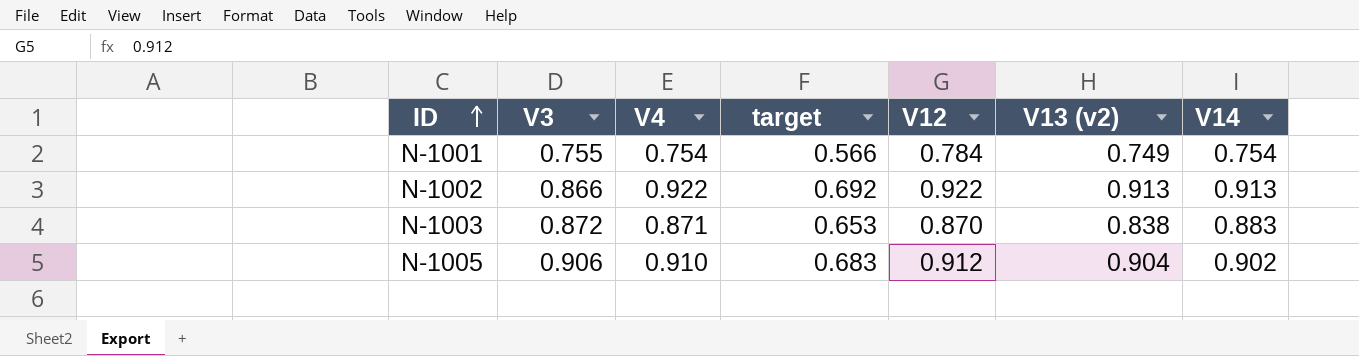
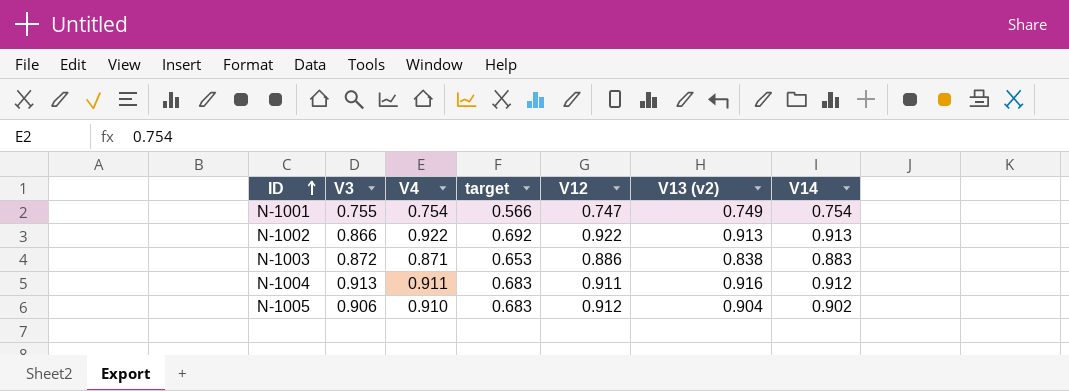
N-1001 | V12: 0.784 -> 0.747
N-1003 | V12: 0.870 -> 0.886
row N-1004: none -> 0.913 | 0.911 | 0.683 | 0.911 | 0.916 | 0.912

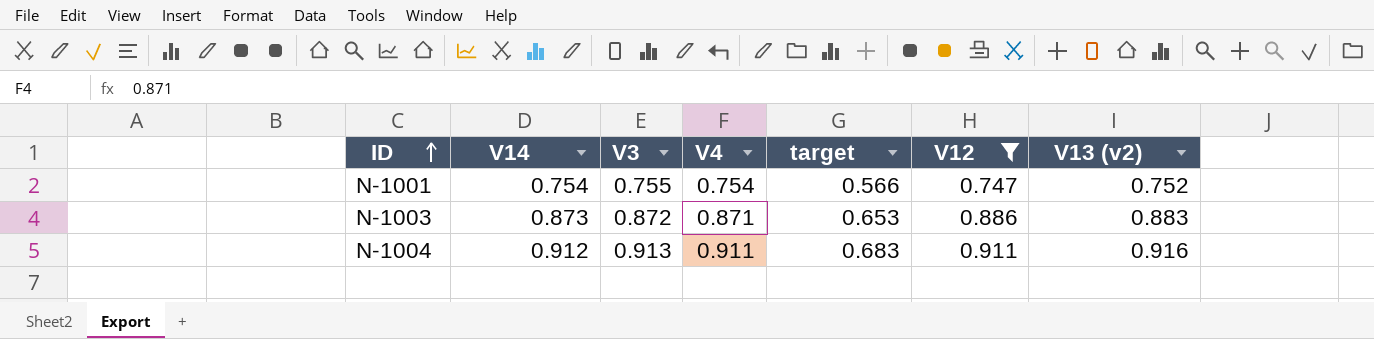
filter: none -> V12 <= 0.911
column V14 | position: 7 -> 2
N-1001 | V13 (v2): 0.749 -> 0.752
N-1003 | V14: 0.883 -> 0.873
N-1003 | V13 (v2): 0.838 -> 0.883

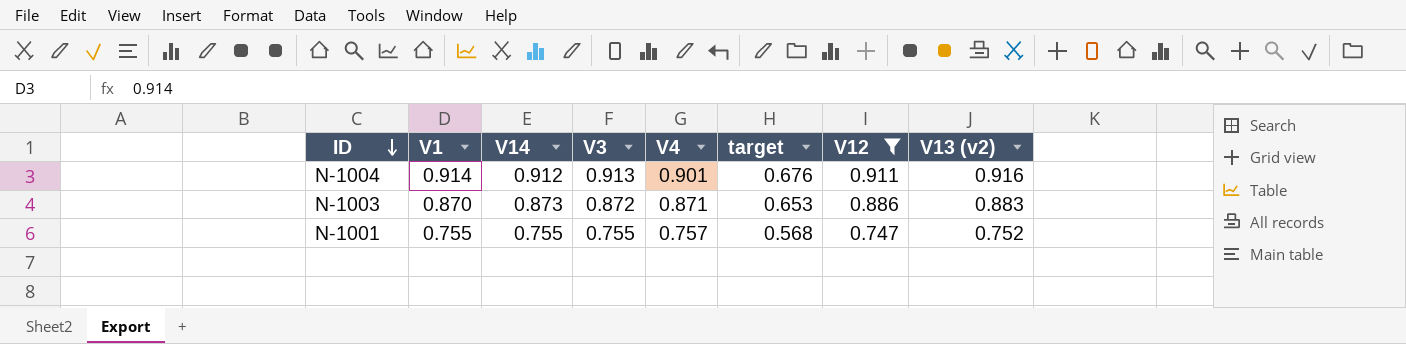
row order: ID ascending -> ID descending
column V1 | position: none -> 2
N-1004 | V4: 0.911 -> 0.901
N-1004 | target: 0.683 -> 0.676
N-1001 | V14: 0.754 -> 0.755
N-1001 | V4: 0.754 -> 0.757
N-1001 | target: 0.566 -> 0.568

